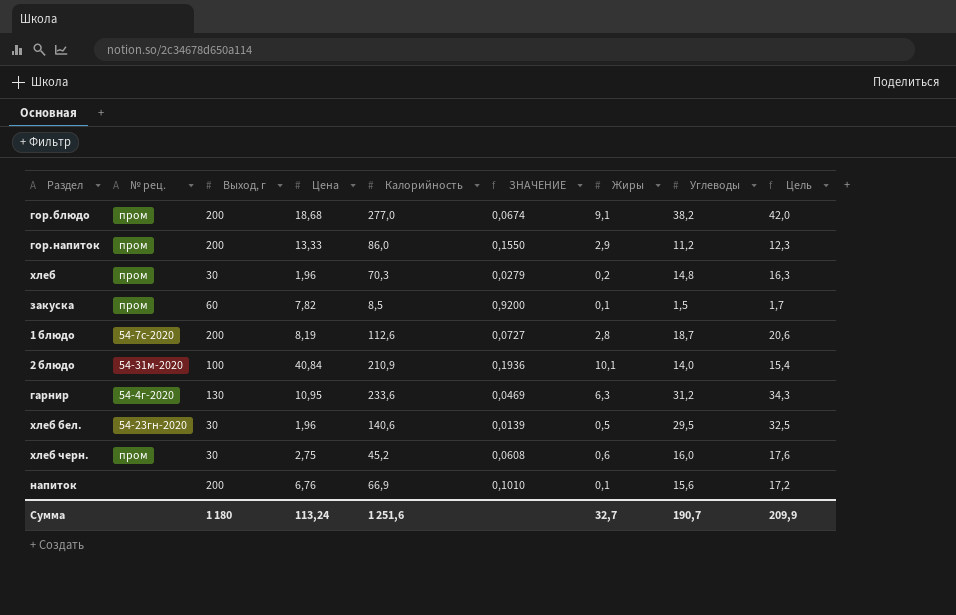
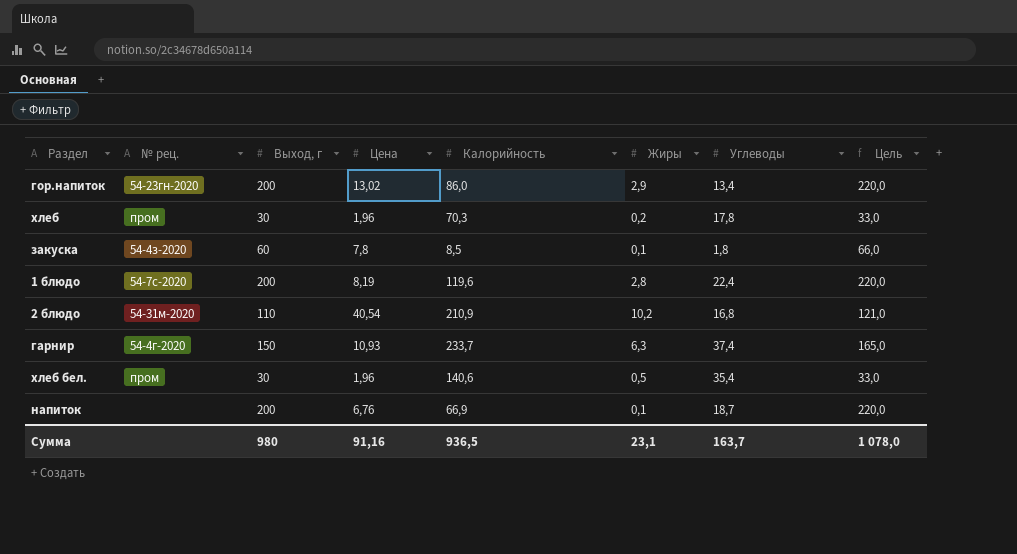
column ЗНАЧЕНИЕ | formula: [Цена] / [Калорийность] -> none
column Цель | formula: [Углеводы] * 1,1 -> [Выход, г] * 1,1
row гор.блюдо: пром | 200 | 18,68 | 277,0 | 0,0674 | 9,1 | 38,2 | 42,0 -> none
row хлеб черн.: пром | 30 | 2,75 | 45,2 | 0,0608 | 0,6 | 16,0 | 17,6 -> none
гор.напиток | № рец.: пром -> 54-23гн-2020
гор.напиток | Цена: 13,33 -> 13,02
гор.напиток | Углеводы: 11,2 -> 13,4
хлеб | Углеводы: 14,8 -> 17,8
закуска | № рец.: пром -> 54-4з-2020
закуска | Цена: 7,82 -> 7,8
закуска | Углеводы: 1,5 -> 1,8
1 блюдо | Калорийность: 112,6 -> 119,6
1 блюдо | Углеводы: 18,7 -> 22,4
2 блюдо | Выход, г: 100 -> 110
2 блюдо | Цена: 40,84 -> 40,54
2 блюдо | Жиры: 10,1 -> 10,2
2 блюдо | Углеводы: 14,0 -> 16,8
гарнир | Выход, г: 130 -> 150
гарнир | Цена: 10,95 -> 10,93
гарнир | Калорийность: 233,6 -> 233,7
гарнир | Углеводы: 31,2 -> 37,4
хлеб бел. | № рец.: 54-23гн-2020 -> пром
хлеб бел. | Углеводы: 29,5 -> 35,4
напиток | Углеводы: 15,6 -> 18,7
Сумма | Выход, г: 1 180 -> 980
Сумма | Цена: 113,24 -> 91,16
Сумма | Калорийность: 1 251,6 -> 936,5
Сумма | Жиры: 32,7 -> 23,1
Сумма | Углеводы: 190,7 -> 163,7
Сумма | Цель: 209,9 -> 1 078,0

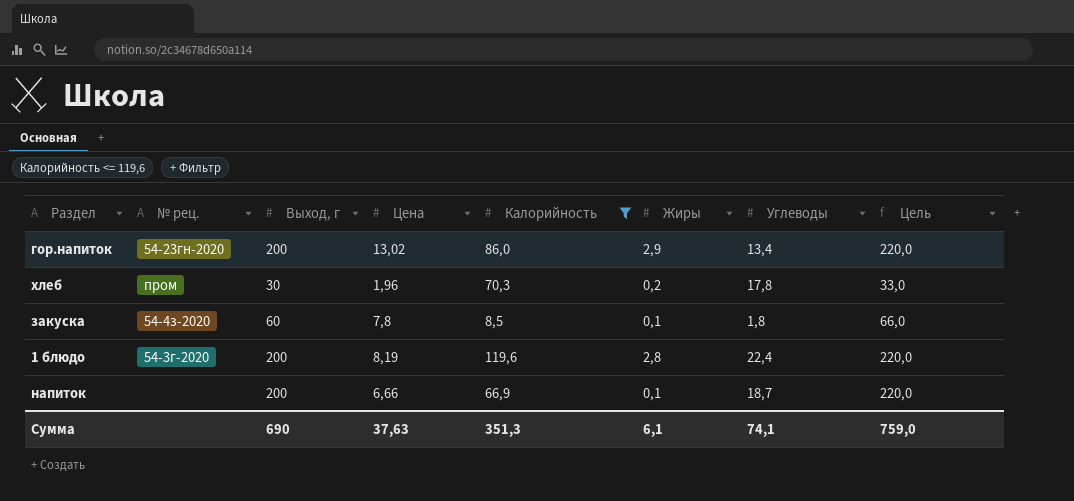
filter: none -> Калорийность <= 119,6
1 блюдо | № рец.: 54-7с-2020 -> 54-3г-2020
напиток | Цена: 6,76 -> 6,66
Сумма | Выход, г: 980 -> 690
Сумма | Цена: 91,16 -> 37,63
Сумма | Калорийность: 936,5 -> 351,3
Сумма | Жиры: 23,1 -> 6,1
Сумма | Углеводы: 163,7 -> 74,1
Сумма | Цель: 1 078,0 -> 759,0

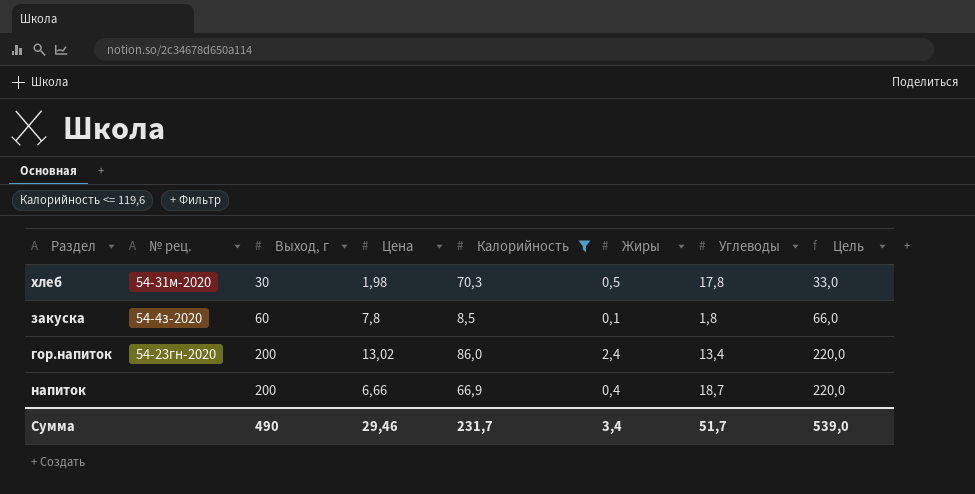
row order: none -> Выход, г ascending
row 1 блюдо: 54-3г-2020 | 200 | 8,19 | 119,6 | 2,8 | 22,4 | 220,0 -> none
хлеб | № рец.: пром -> 54-31м-2020
хлеб | Цена: 1,96 -> 1,98
хлеб | Жиры: 0,2 -> 0,5
гор.напиток | Жиры: 2,9 -> 2,4
напиток | Жиры: 0,1 -> 0,4
Сумма | Выход, г: 690 -> 490
Сумма | Цена: 37,63 -> 29,46
Сумма | Калорийность: 351,3 -> 231,7
Сумма | Жиры: 6,1 -> 3,4
Сумма | Углеводы: 74,1 -> 51,7
Сумма | Цель: 759,0 -> 539,0

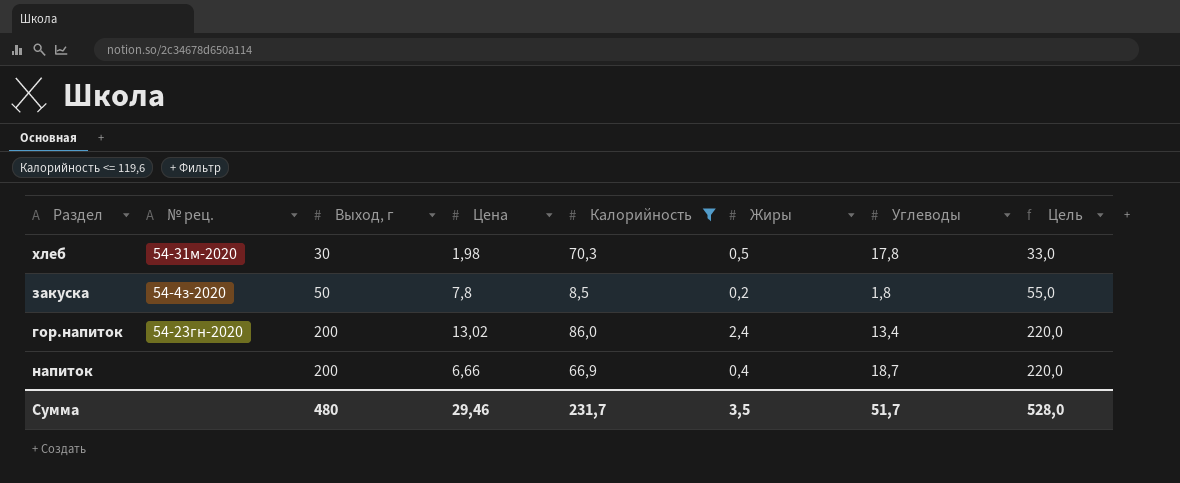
закуска | Выход, г: 60 -> 50
закуска | Жиры: 0,1 -> 0,2
закуска | Цель: 66,0 -> 55,0
Сумма | Выход, г: 490 -> 480
Сумма | Жиры: 3,4 -> 3,5
Сумма | Цель: 539,0 -> 528,0

